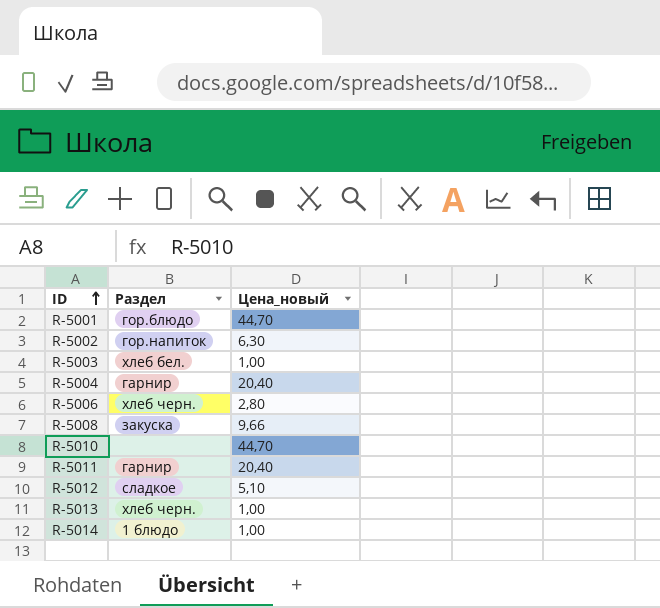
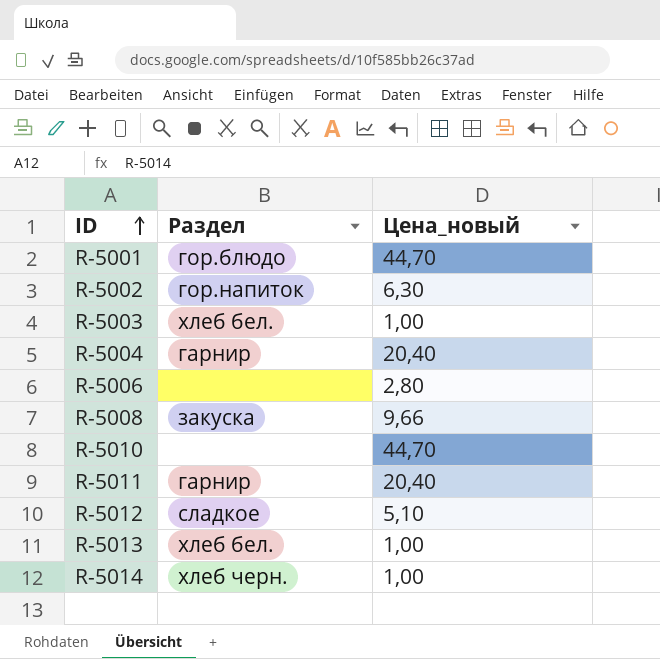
R-5006 | Раздел: хлеб черн. -> none
R-5013 | Раздел: хлеб черн. -> хлеб бел.
R-5014 | Раздел: 1 блюдо -> хлеб черн.

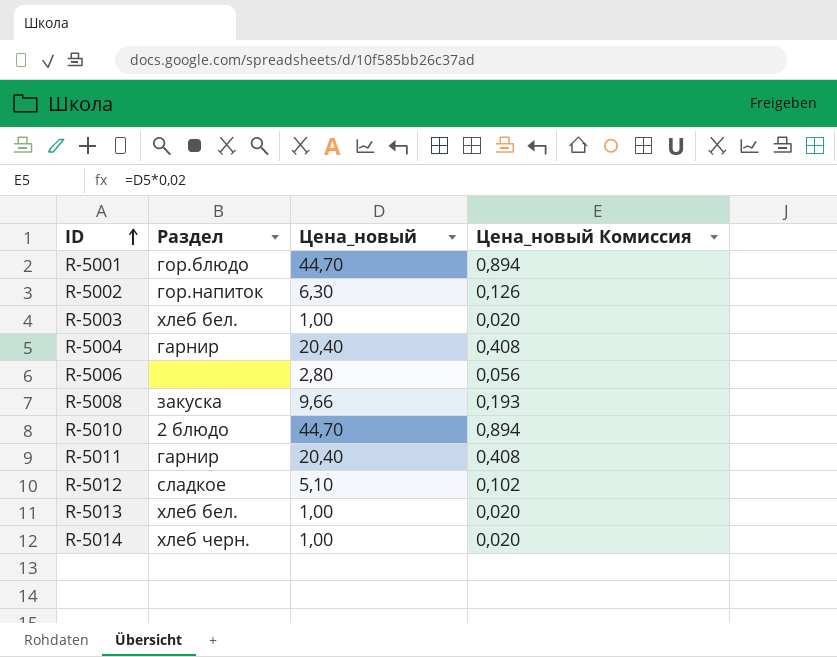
column Цена_новый Комиссия | formula: none -> [Цена_новый] * 0,02
R-5010 | Раздел: none -> 2 блюдо

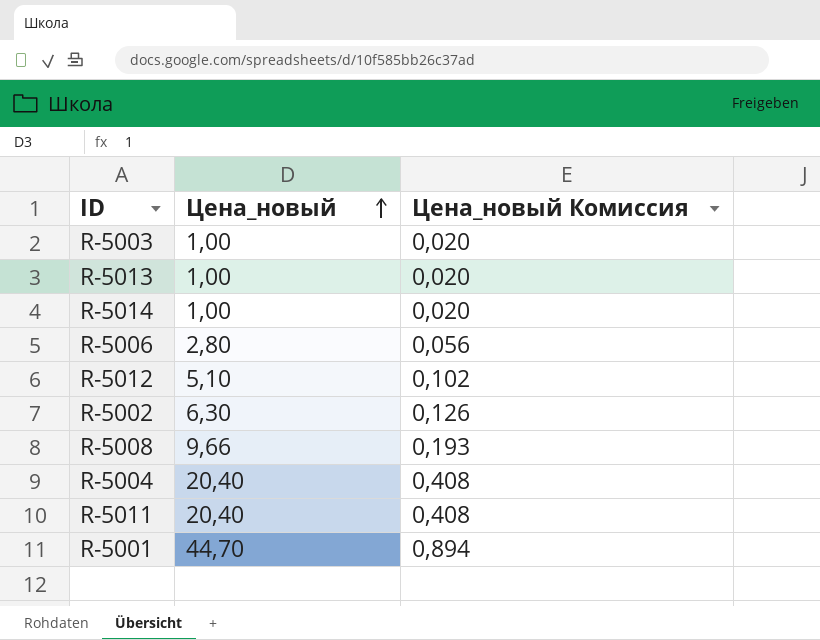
row order: ID ascending -> Цена_новый ascending
column Раздел | position: 2 -> none
row R-5010: 2 блюдо | 44,70 | 0,894 -> none

